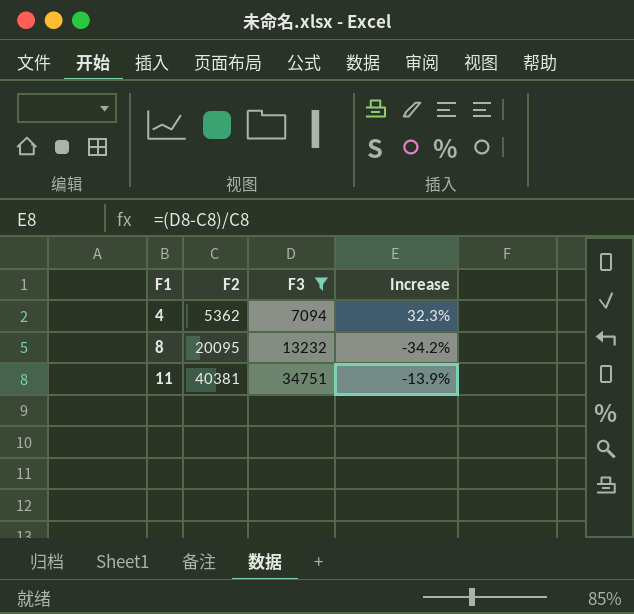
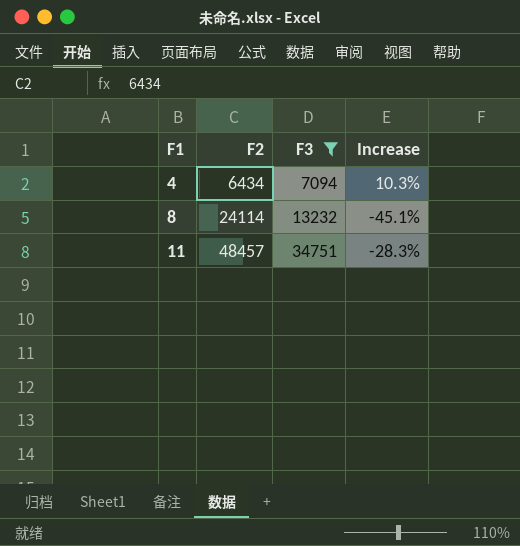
4 | F2: 5362 -> 6434
4 | Increase: 32.3% -> 10.3%
8 | F2: 20095 -> 24114
8 | Increase: -34.2% -> -45.1%
11 | F2: 40381 -> 48457
11 | Increase: -13.9% -> -28.3%

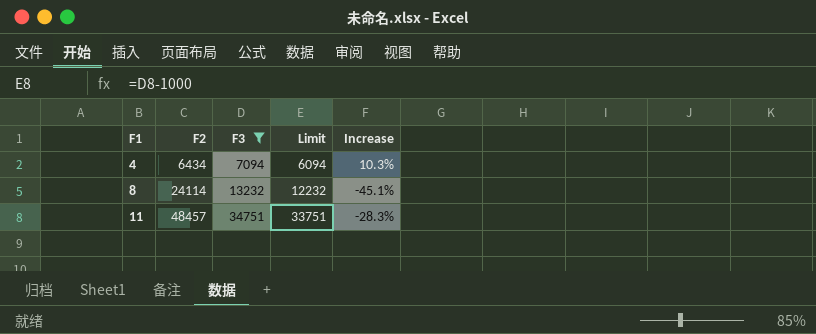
column Limit | formula: none -> [F3] - 1000

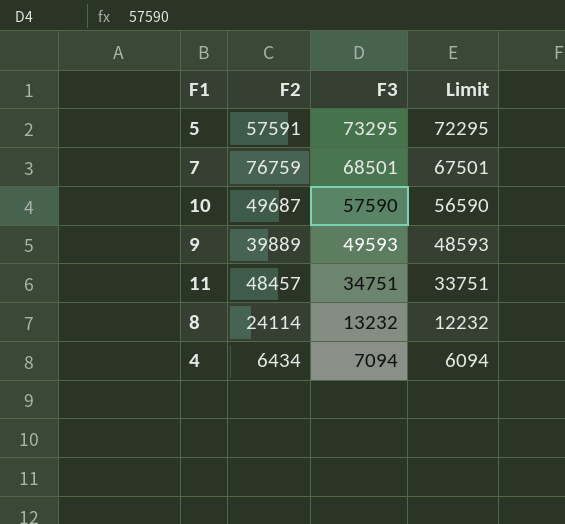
filter: F3 <= 34751 -> none
row order: F1 ascending -> F3 descending
column Increase | formula: ([F3] - [F2]) / [F2] -> none

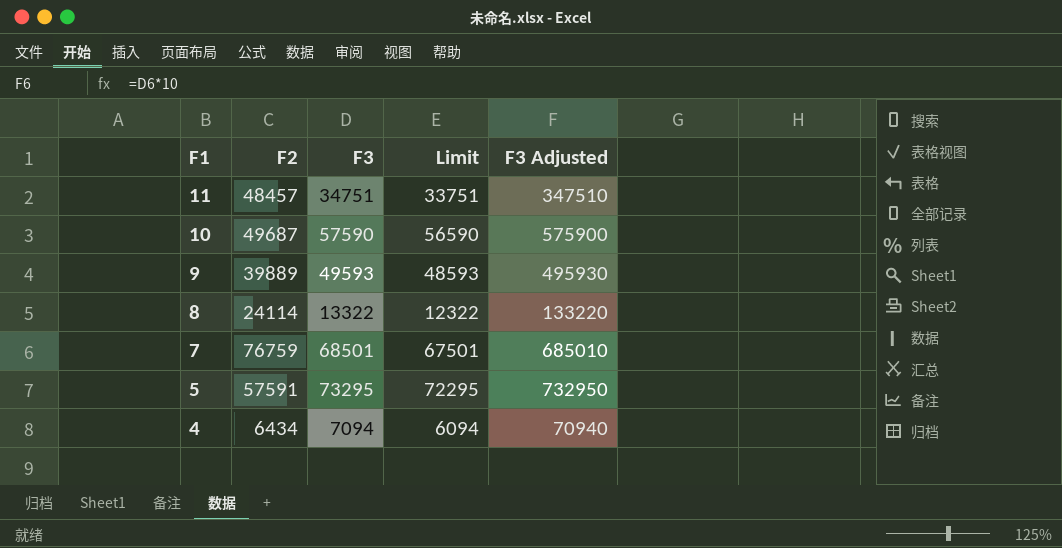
row order: F3 descending -> F1 descending
column F3 Adjusted | formula: none -> [F3] * 10
8 | F3: 13232 -> 13322
8 | Limit: 12232 -> 12322

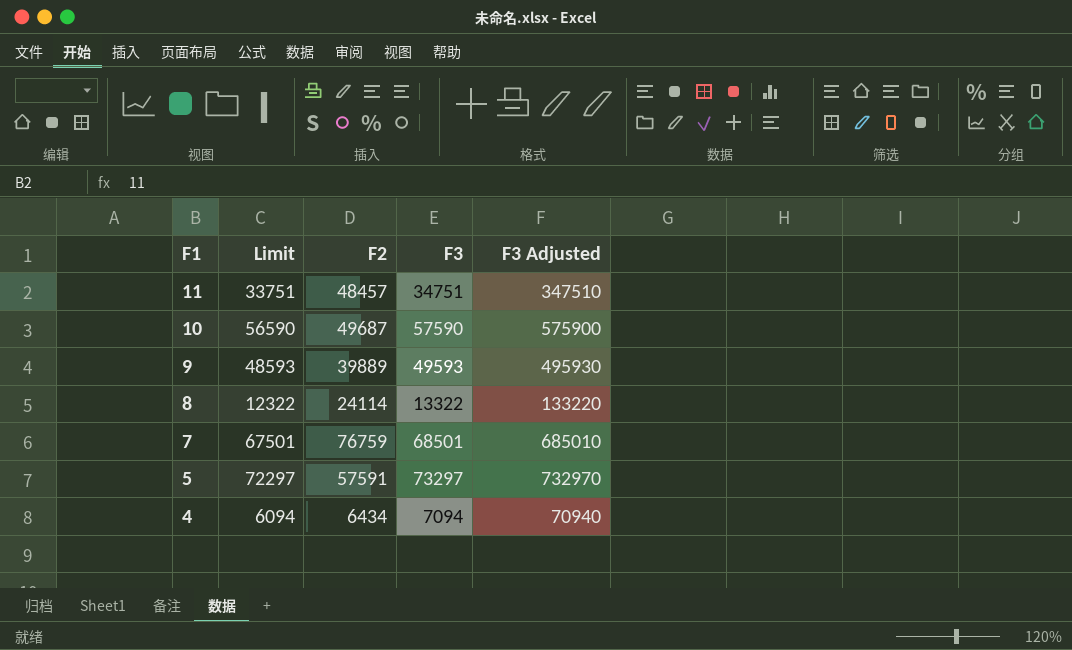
column Limit | position: 4 -> 2
5 | Limit: 72295 -> 72297
5 | F3: 73295 -> 73297
5 | F3 Adjusted: 732950 -> 732970

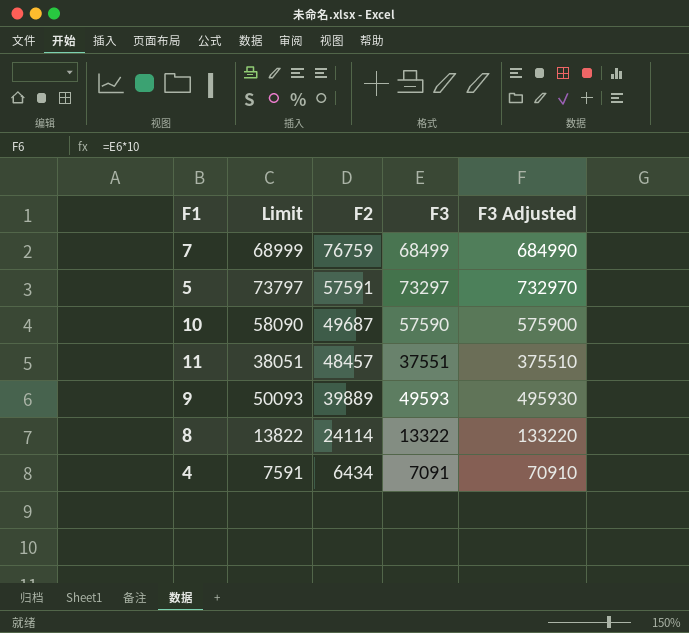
row order: F1 descending -> F2 descending
column Limit | formula: [F3] - 1000 -> [F3] + 500
7 | F3: 68501 -> 68499
7 | F3 Adjusted: 685010 -> 684990
11 | F3: 34751 -> 37551
11 | F3 Adjusted: 347510 -> 375510
4 | F3: 7094 -> 7091
4 | F3 Adjusted: 70940 -> 70910

